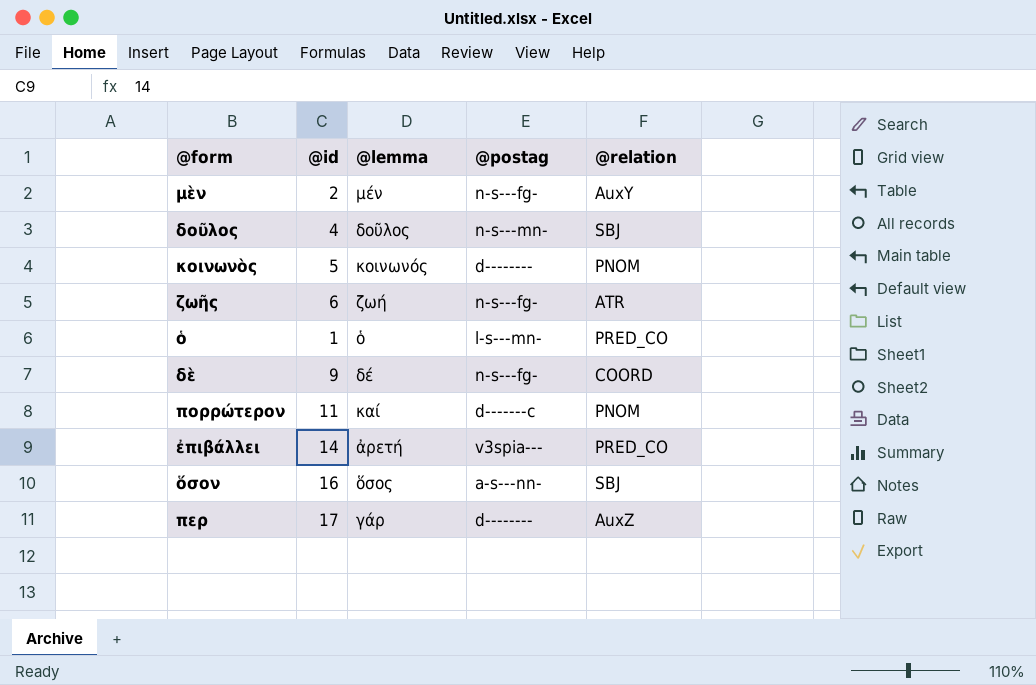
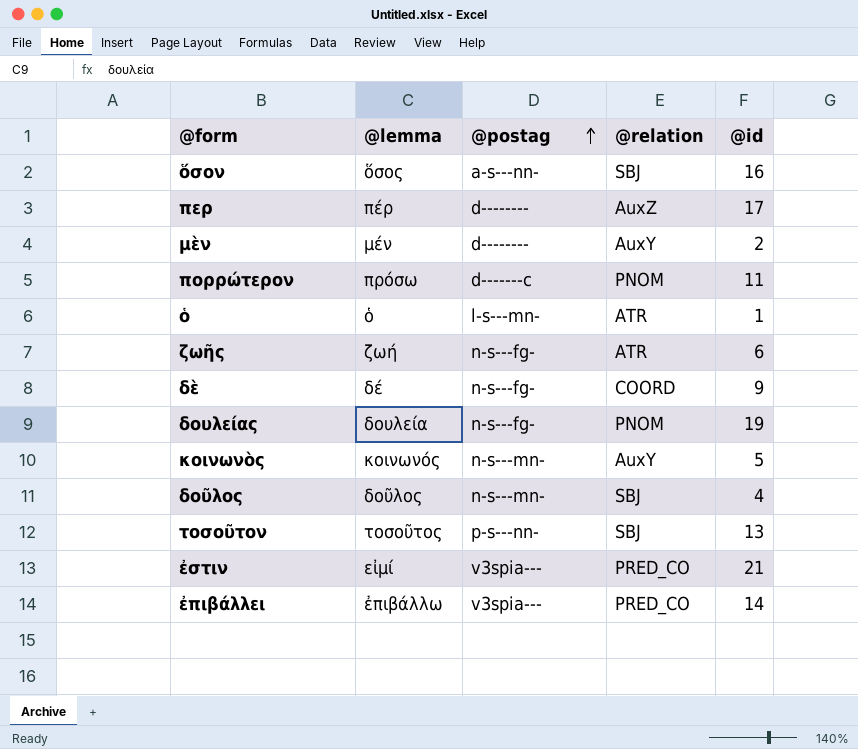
row order: none -> @postag ascending
column @id | position: 2 -> 5
περ | @lemma: γάρ -> πέρ
μὲν | @postag: n-s---fg- -> d--------
πορρώτερον | @lemma: καί -> πρόσω
ὁ | @relation: PRED_CO -> ATR
row δουλείας: none -> δουλεία | n-s---fg- | PNOM | 19
κοινωνὸς | @postag: d-------- -> n-s---mn-
κοινωνὸς | @relation: PNOM -> AuxY
row τοσοῦτον: none -> τοσοῦτος | p-s---nn- | SBJ | 13
row ἐστιν: none -> εἰμί | v3spia--- | PRED_CO | 21
ἐπιβάλλει | @lemma: ἀρετή -> ἐπιβάλλω

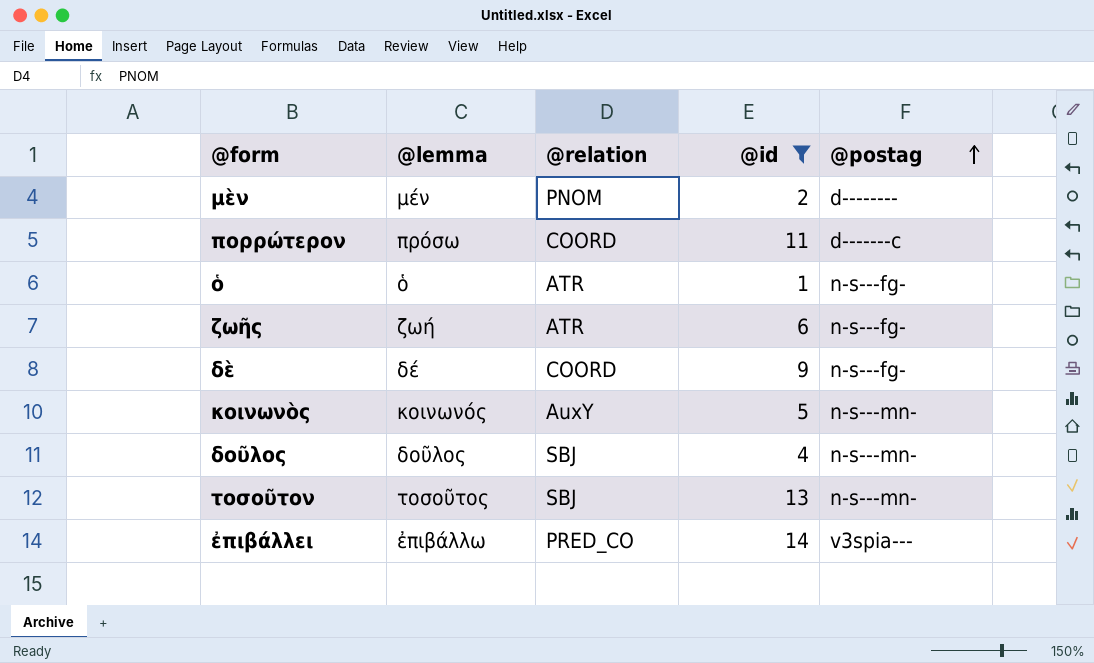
filter: none -> @id <= 14
column @postag | position: 3 -> 5
μὲν | @relation: AuxY -> PNOM
πορρώτερον | @relation: PNOM -> COORD
ὁ | @postag: l-s---mn- -> n-s---fg-
τοσοῦτον | @postag: p-s---nn- -> n-s---mn-

